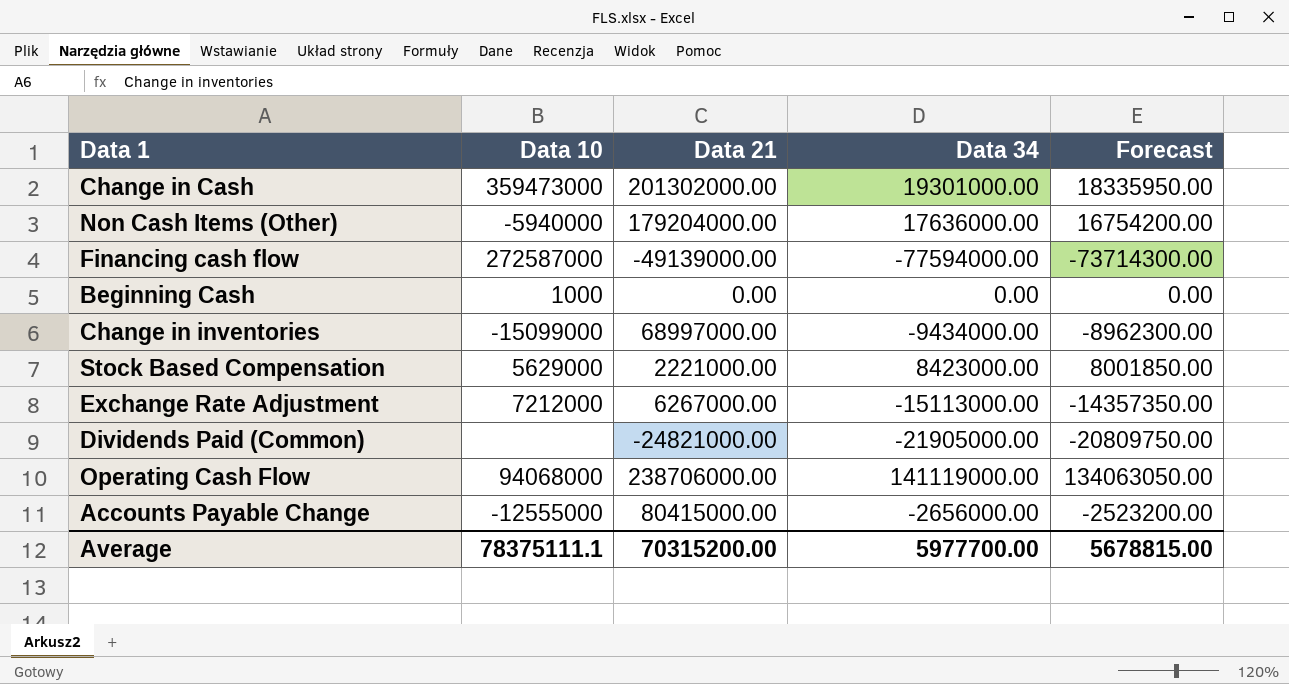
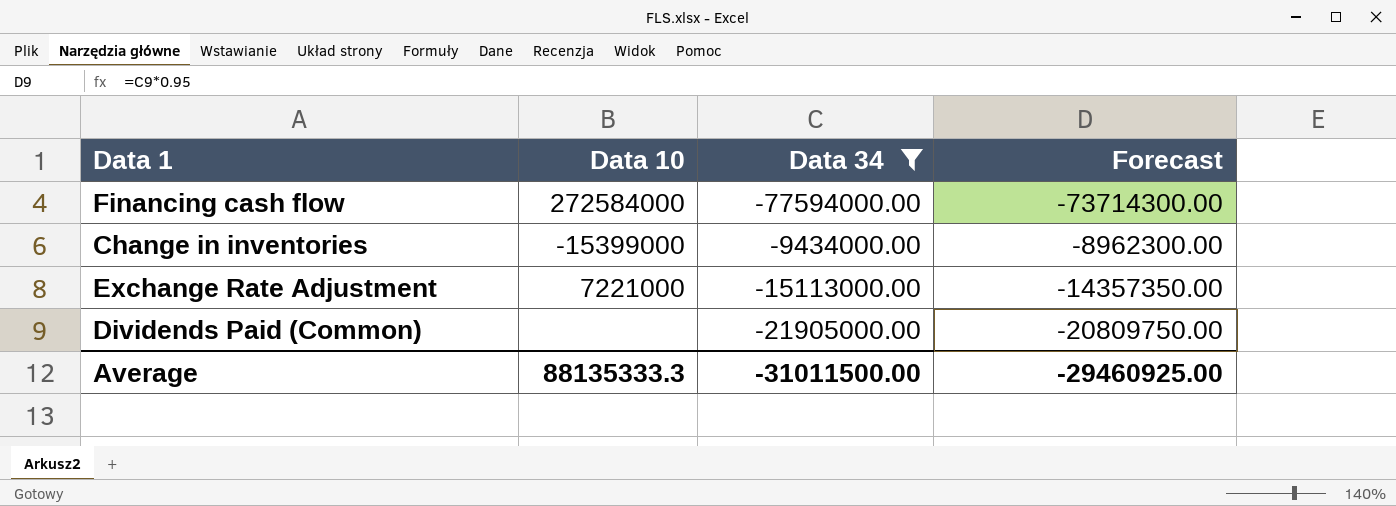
filter: none -> Data 34 <= -9434000.00
column Data 21 | position: 3 -> none
Financing cash flow | Data 10: 272587000 -> 272584000
Change in inventories | Data 10: -15099000 -> -15399000
Exchange Rate Adjustment | Data 10: 7212000 -> 7221000
Average | Data 10: 78375111.1 -> 88135333.3
Average | Data 34: 5977700.00 -> -31011500.00
Average | Forecast: 5678815.00 -> -29460925.00

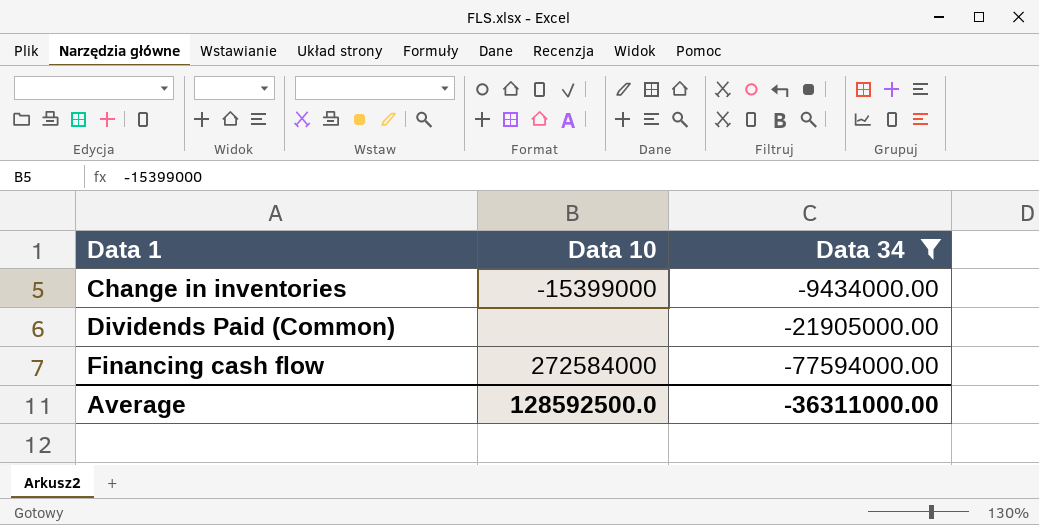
row order: none -> Data 1 ascending
column Forecast | formula: [Data 34] * 0.95 -> none
row Exchange Rate Adjustment: 7221000 | -15113000.00 | -14357350.00 -> none
Average | Data 10: 88135333.3 -> 128592500.0
Average | Data 34: -31011500.00 -> -36311000.00

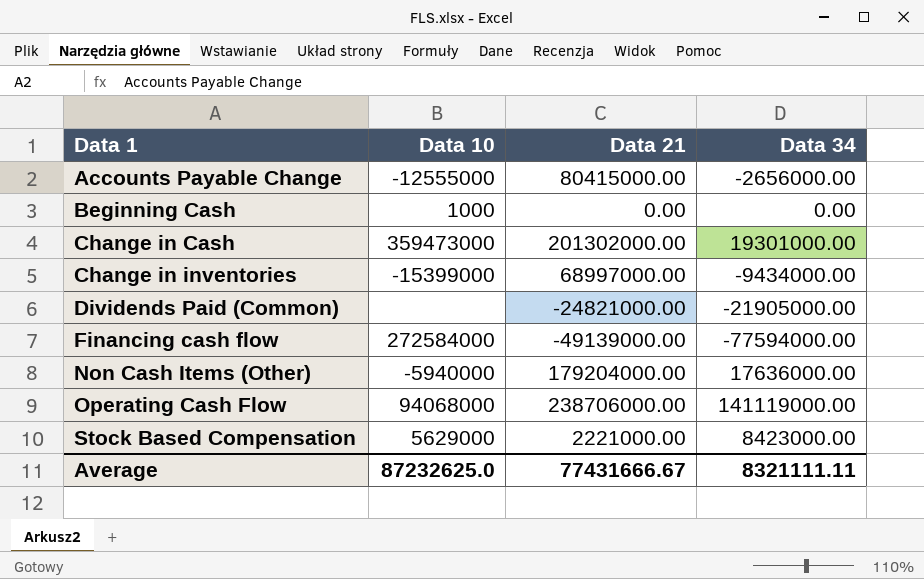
filter: Data 34 <= -9434000.00 -> none
column Data 21 | position: none -> 3
Average | Data 10: 128592500.0 -> 87232625.0
Average | Data 34: -36311000.00 -> 8321111.11

